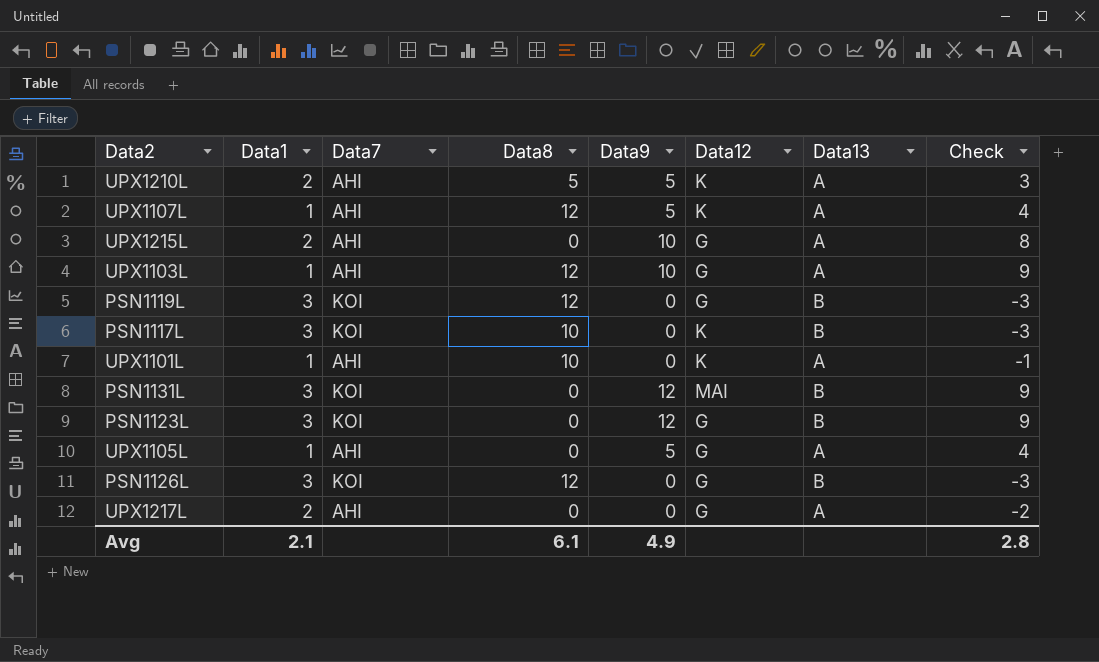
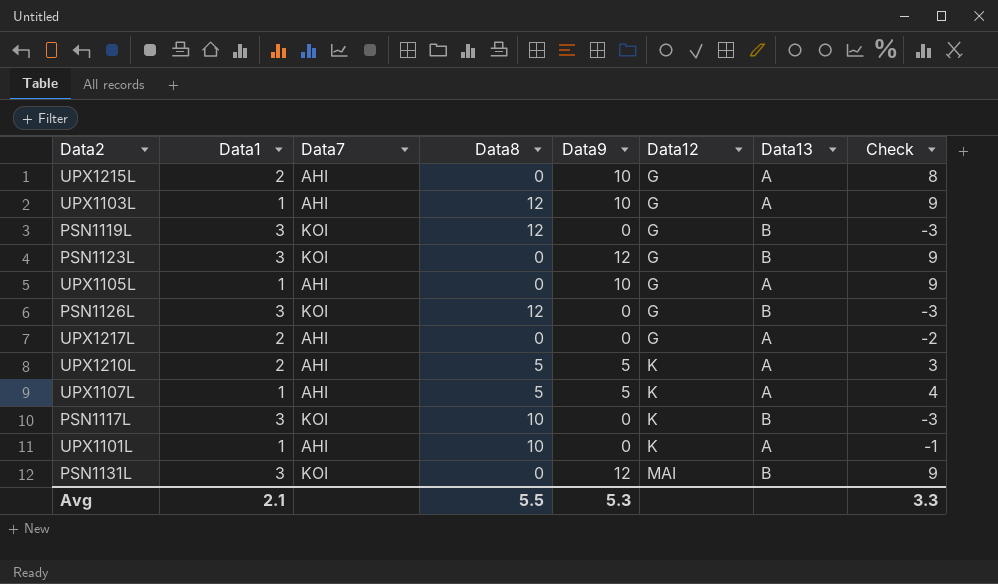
row order: none -> Data12 ascending
UPX1105L | Data9: 5 -> 10
UPX1105L | Check: 4 -> 9
UPX1107L | Data8: 12 -> 5
Avg | Data8: 6.1 -> 5.5
Avg | Data9: 4.9 -> 5.3
Avg | Check: 2.8 -> 3.3

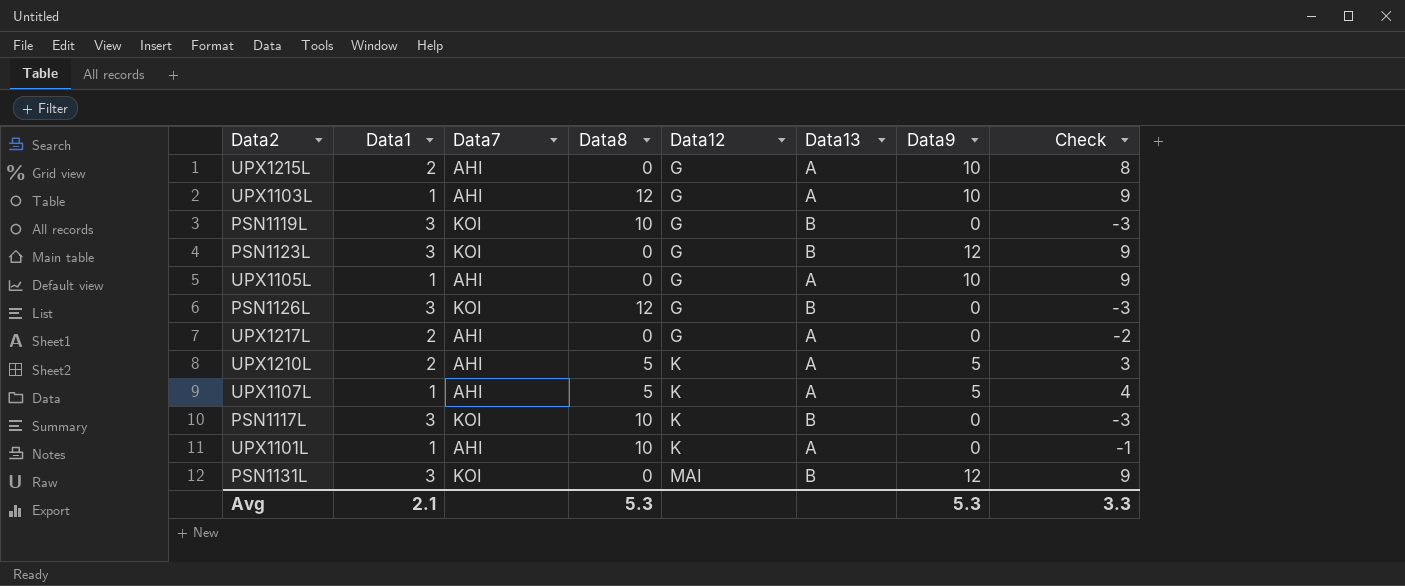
column Data9 | position: 5 -> 7
PSN1119L | Data8: 12 -> 10
Avg | Data8: 5.5 -> 5.3

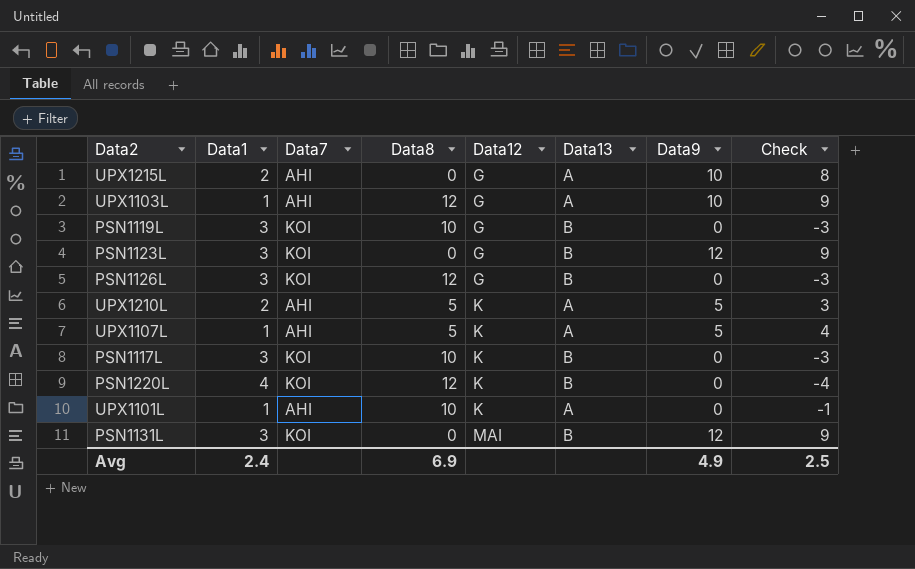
row UPX1105L: 1 | AHI | 0 | G | A | 10 | 9 -> none
row UPX1217L: 2 | AHI | 0 | G | A | 0 | -2 -> none
row PSN1220L: none -> 4 | KOI | 12 | K | B | 0 | -4
Avg | Data1: 2.1 -> 2.4
Avg | Data8: 5.3 -> 6.9
Avg | Data9: 5.3 -> 4.9
Avg | Check: 3.3 -> 2.5

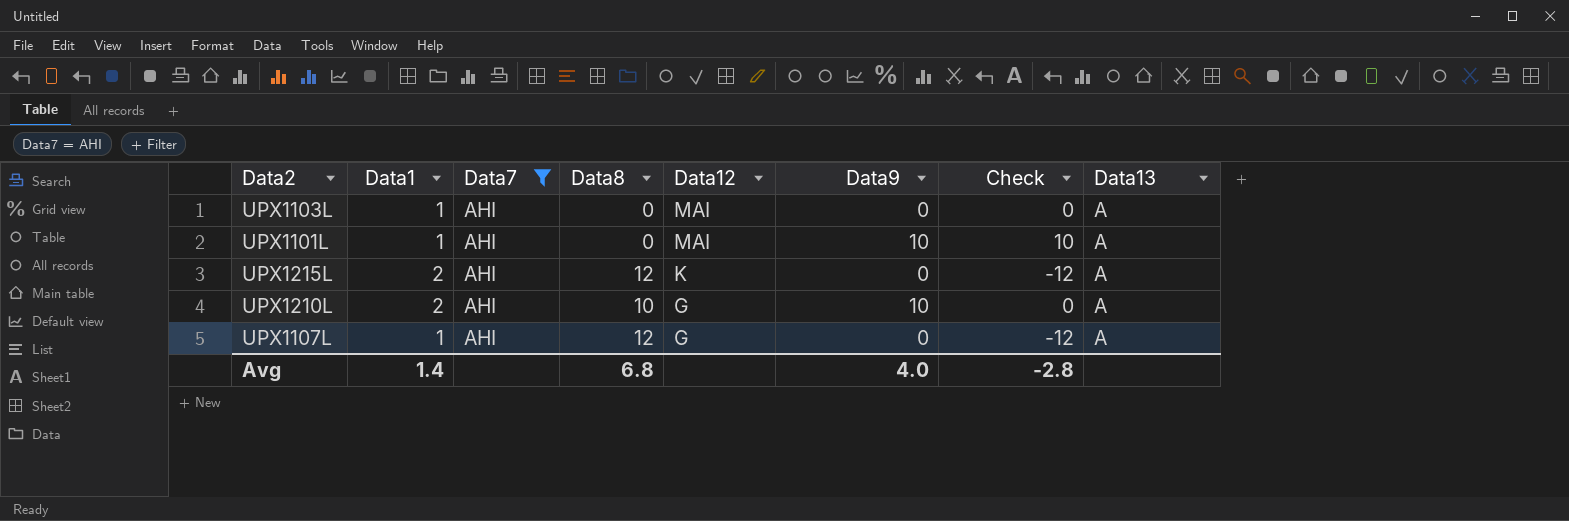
filter: none -> Data7 = AHI
row order: Data12 ascending -> Data12 descending
column Check | formula: [Data9] - [Data1] -> [Data9] - [Data8]
column Data13 | position: 6 -> 8
UPX1103L | Data8: 12 -> 0
UPX1103L | Data12: G -> MAI
UPX1103L | Data9: 10 -> 0
UPX1101L | Data8: 10 -> 0
UPX1101L | Data12: K -> MAI
UPX1101L | Data9: 0 -> 10
UPX1215L | Data8: 0 -> 12
UPX1215L | Data12: G -> K
UPX1215L | Data9: 10 -> 0
UPX1210L | Data8: 5 -> 10
UPX1210L | Data12: K -> G
UPX1210L | Data9: 5 -> 10
UPX1107L | Data8: 5 -> 12
UPX1107L | Data12: K -> G
UPX1107L | Data9: 5 -> 0
Avg | Data1: 2.4 -> 1.4
Avg | Data8: 6.9 -> 6.8
Avg | Data9: 4.9 -> 4.0
Avg | Check: 2.5 -> -2.8

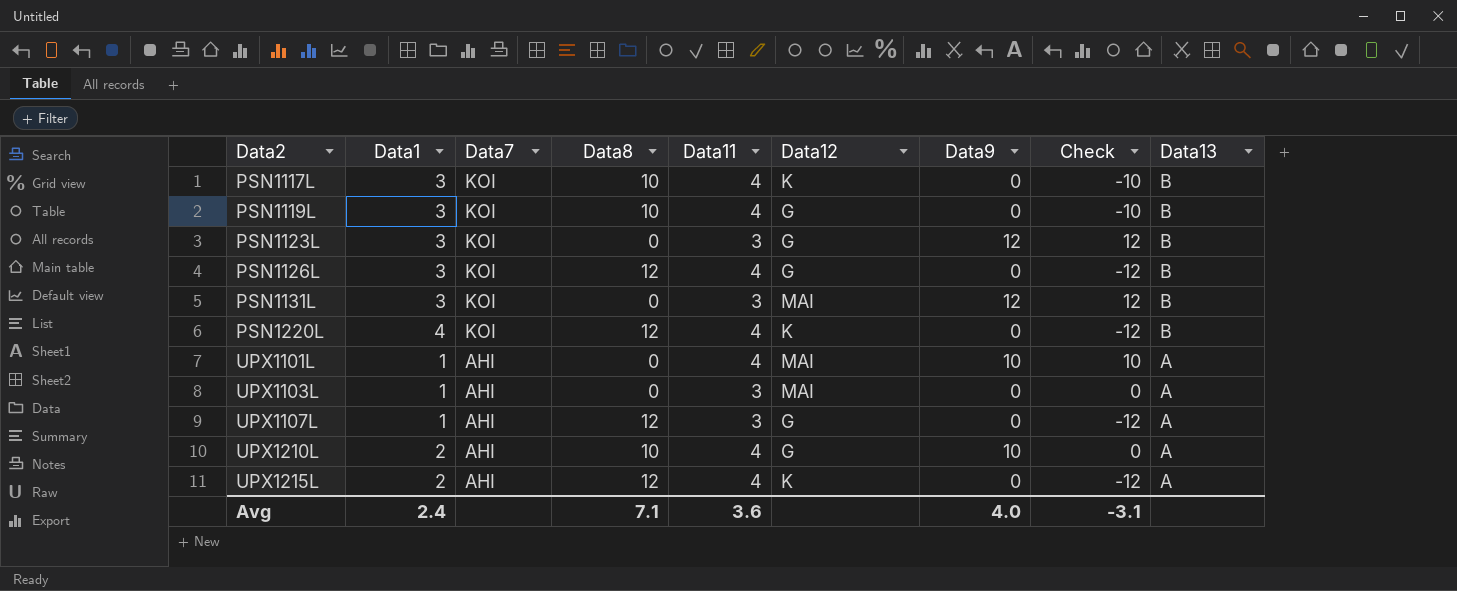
filter: Data7 = AHI -> none
row order: Data12 descending -> Data2 ascending
column Data11 | position: none -> 5
Avg | Data1: 1.4 -> 2.4
Avg | Data8: 6.8 -> 7.1
Avg | Check: -2.8 -> -3.1

